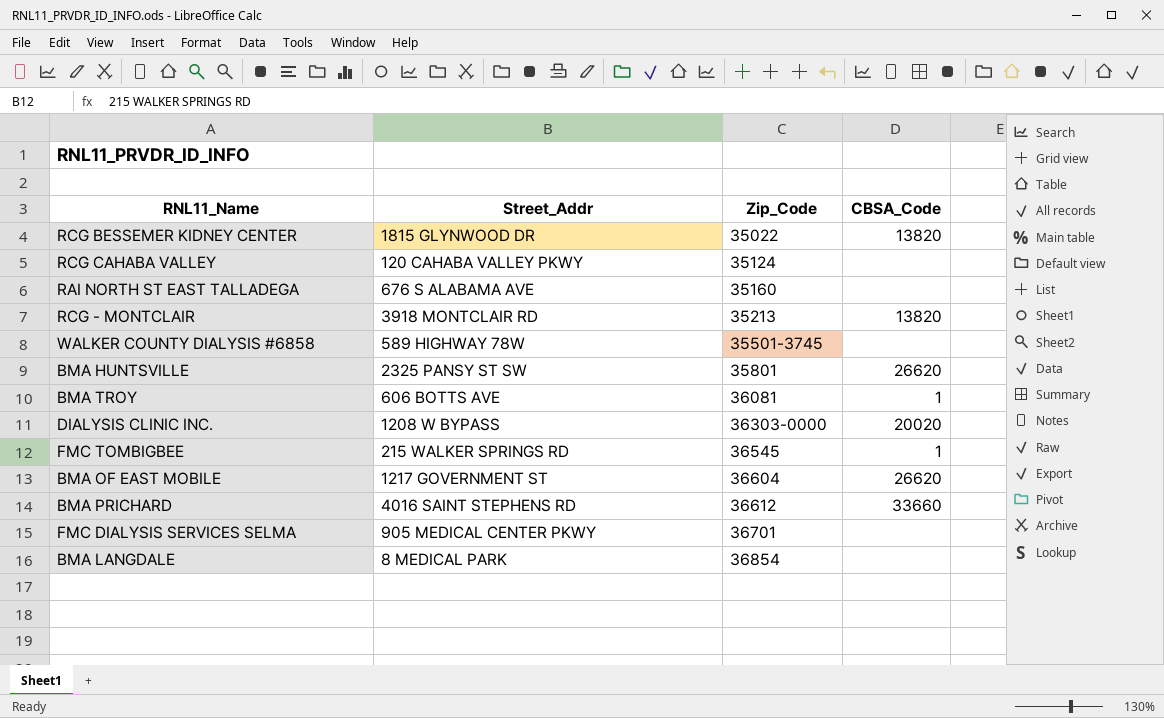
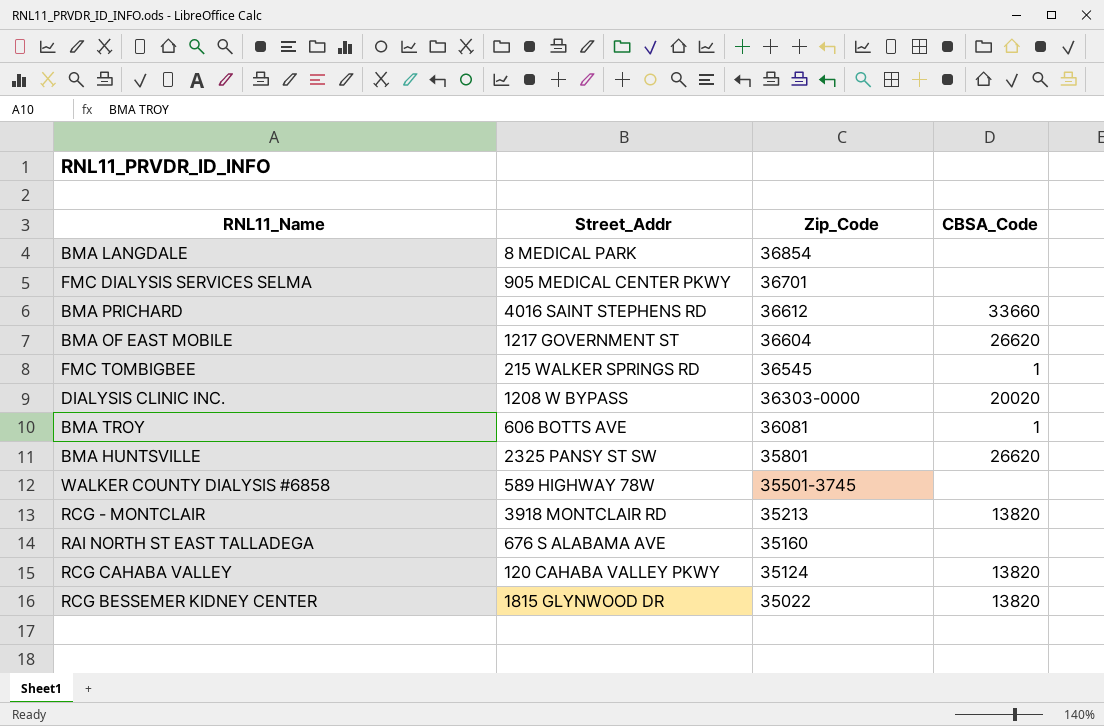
row order: Zip_Code ascending -> Zip_Code descending
RCG CAHABA VALLEY | CBSA_Code: none -> 13820

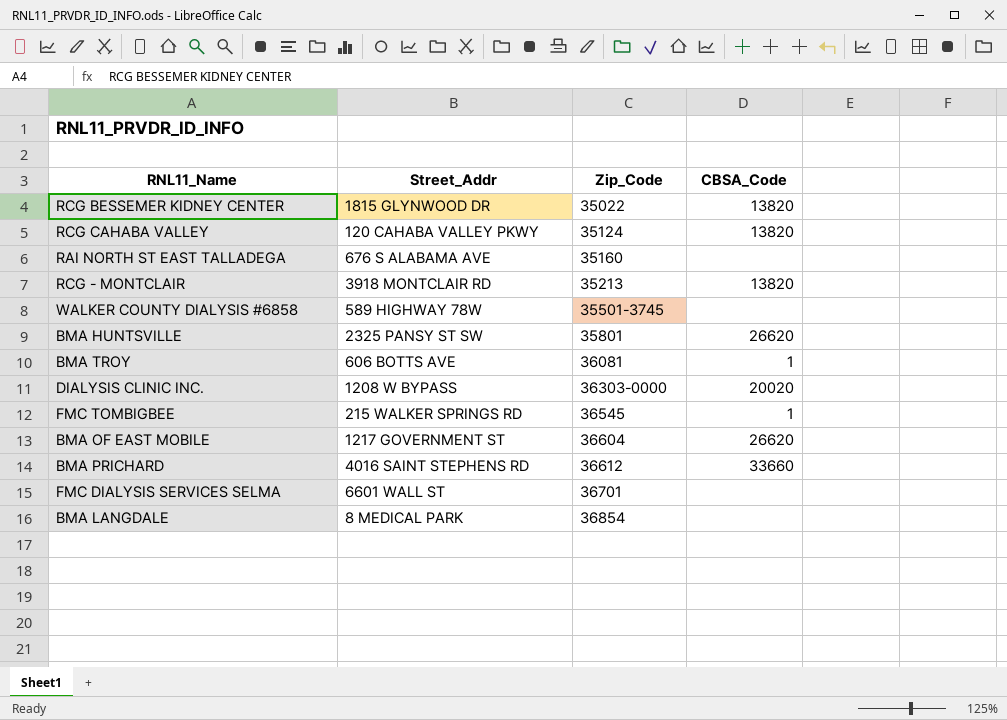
row order: Zip_Code descending -> Zip_Code ascending
FMC DIALYSIS SERVICES SELMA | Street_Addr: 905 MEDICAL CENTER PKWY -> 6601 WALL ST

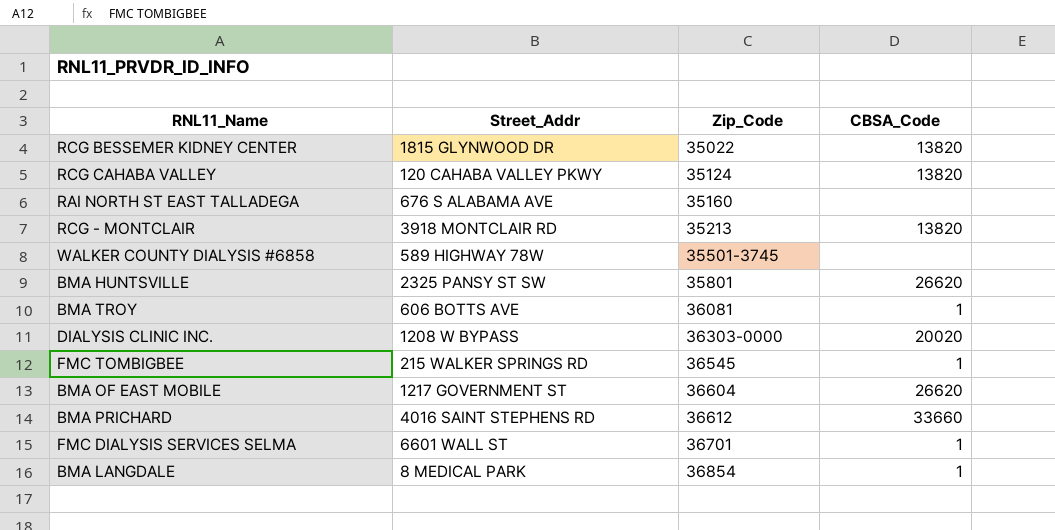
FMC DIALYSIS SERVICES SELMA | CBSA_Code: none -> 1
BMA LANGDALE | CBSA_Code: none -> 1

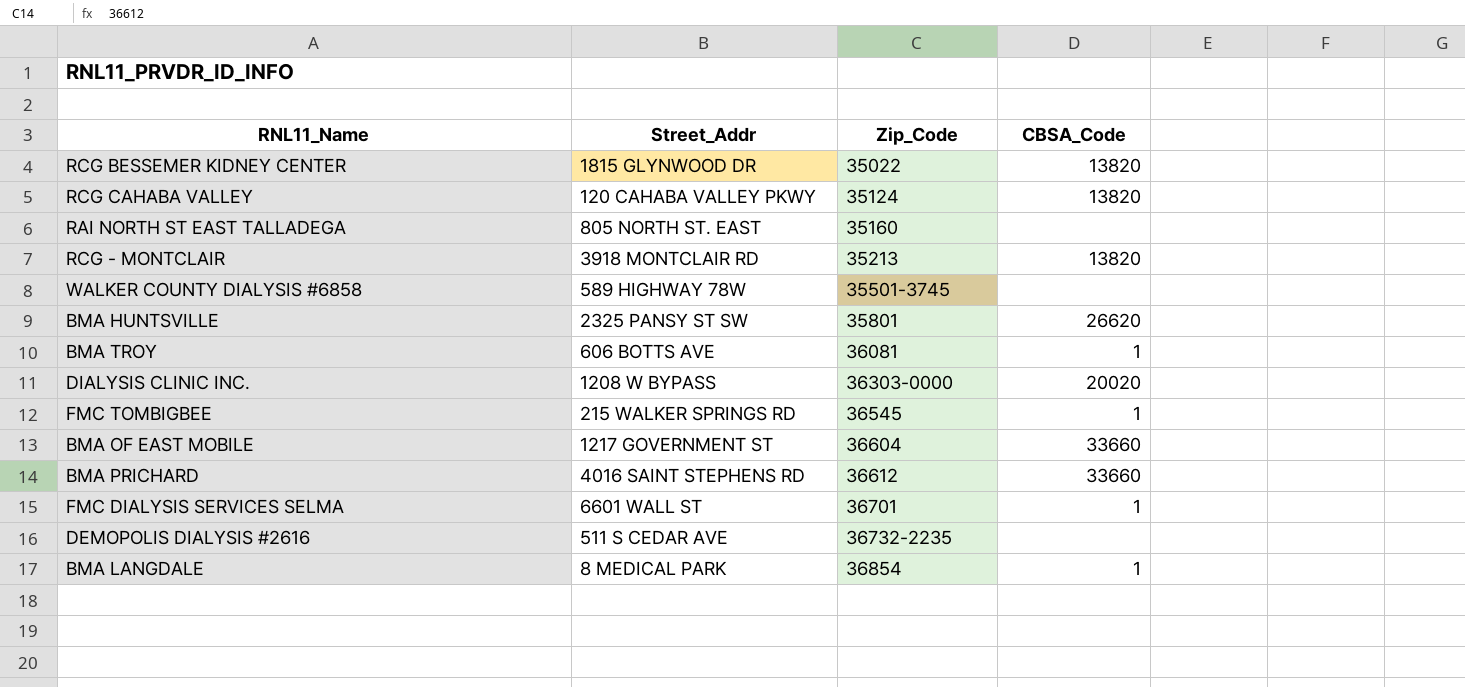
RAI NORTH ST EAST TALLADEGA | Street_Addr: 676 S ALABAMA AVE -> 805 NORTH ST. EAST
BMA OF EAST MOBILE | CBSA_Code: 26620 -> 33660
row DEMOPOLIS DIALYSIS #2616: none -> 511 S CEDAR AVE | 36732-2235 | none

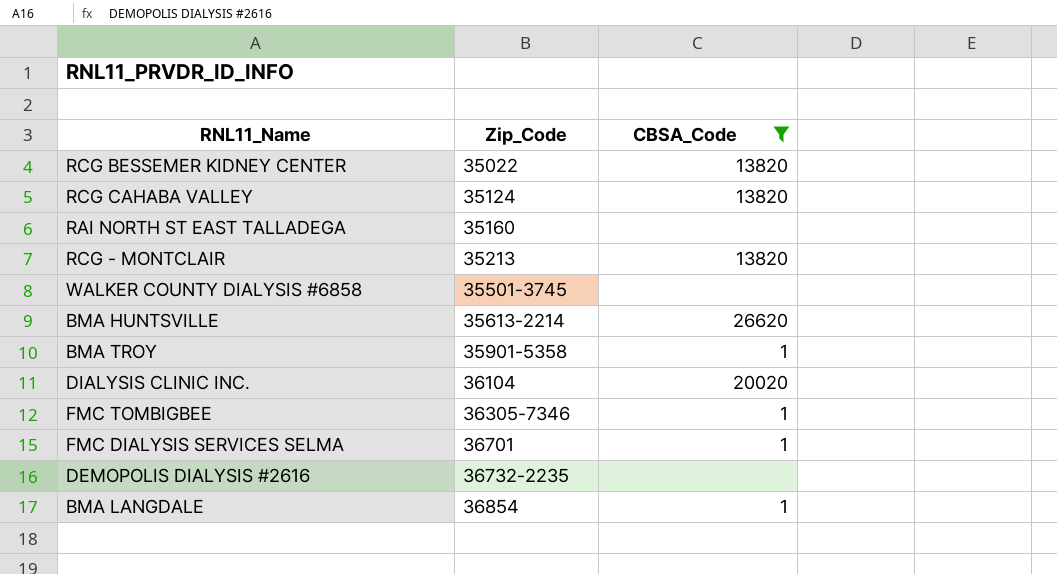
filter: none -> CBSA_Code != 33660
column Street_Addr | position: 2 -> none
BMA HUNTSVILLE | Zip_Code: 35801 -> 35613-2214
BMA TROY | Zip_Code: 36081 -> 35901-5358
DIALYSIS CLINIC INC. | Zip_Code: 36303-0000 -> 36104
FMC TOMBIGBEE | Zip_Code: 36545 -> 36305-7346

